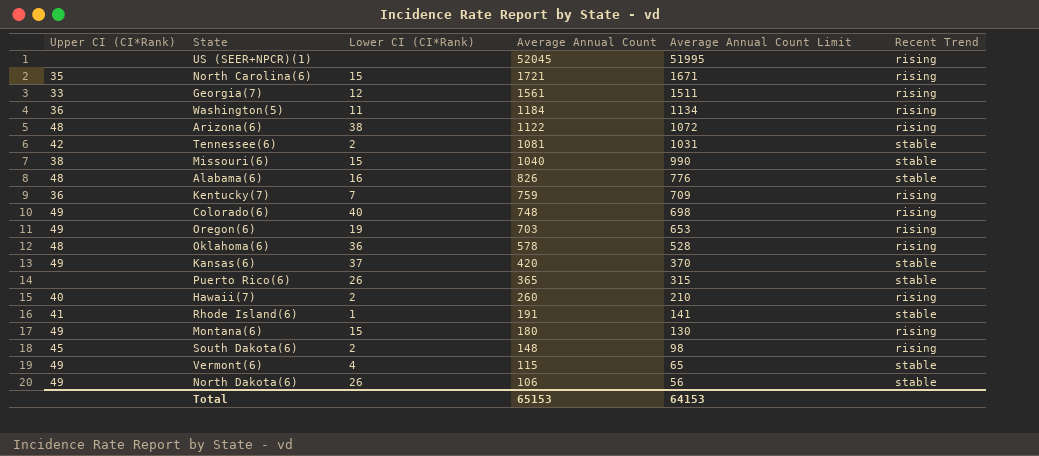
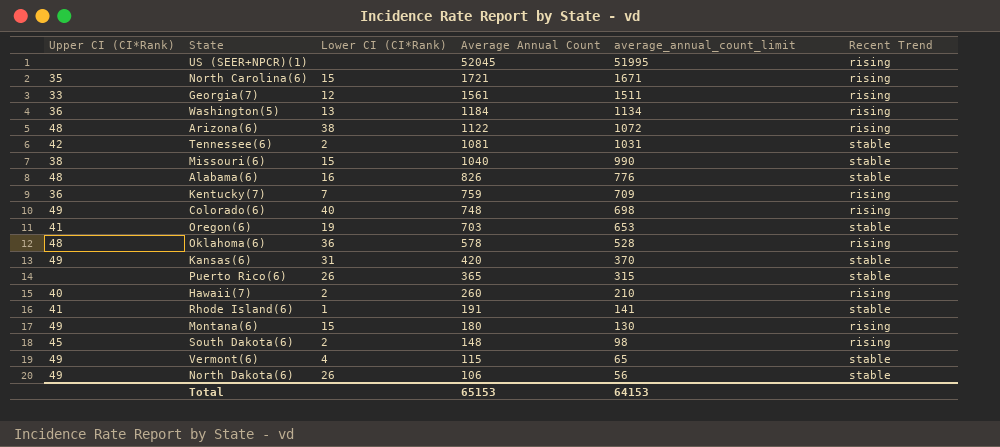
column name: Average Annual Count Limit -> average_annual_count_limit
Washington(5) | Lower CI (CI*Rank): 11 -> 13
Oregon(6) | Upper CI (CI*Rank): 49 -> 41
Oregon(6) | Recent Trend: rising -> stable
Kansas(6) | Lower CI (CI*Rank): 37 -> 31

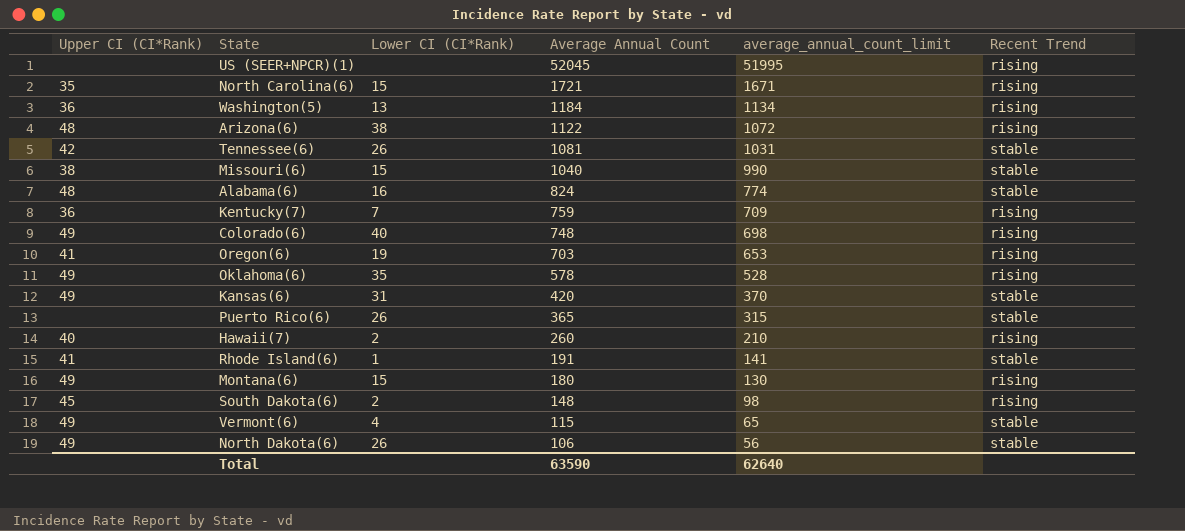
row Georgia(7): 33 | 12 | 1561 | 1511 | rising -> none
Tennessee(6) | Lower CI (CI*Rank): 2 -> 26
Alabama(6) | Average Annual Count: 826 -> 824
Alabama(6) | average_annual_count_limit: 776 -> 774
Oregon(6) | Recent Trend: stable -> rising
Oklahoma(6) | Upper CI (CI*Rank): 48 -> 49
Oklahoma(6) | Lower CI (CI*Rank): 36 -> 35
Total | Average Annual Count: 65153 -> 63590
Total | average_annual_count_limit: 64153 -> 62640

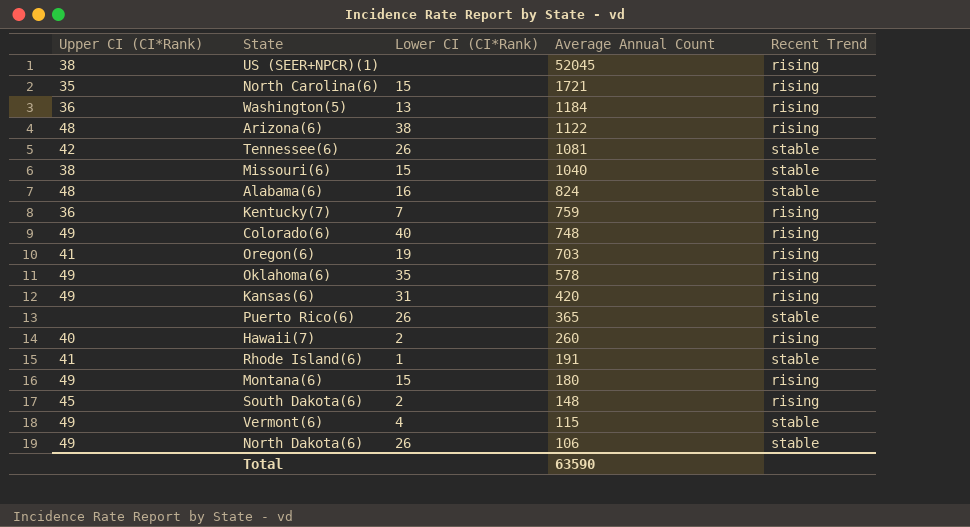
column average_annual_count_limit | formula: [Average Annual Count] - 50 -> none
US (SEER+NPCR)(1) | Upper CI (CI*Rank): none -> 38
Kansas(6) | Recent Trend: stable -> rising

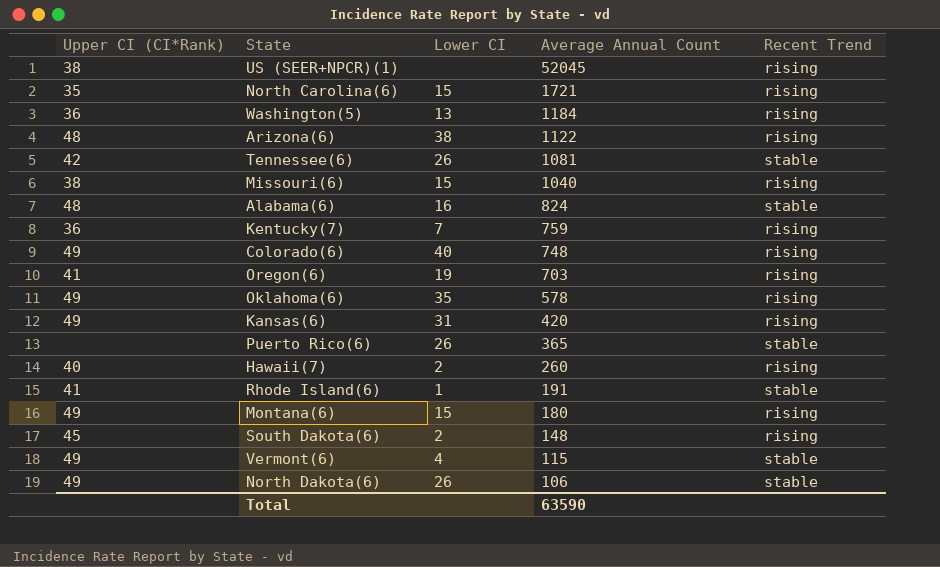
column name: Lower CI (CI*Rank) -> Lower CI
Missouri(6) | Recent Trend: stable -> rising

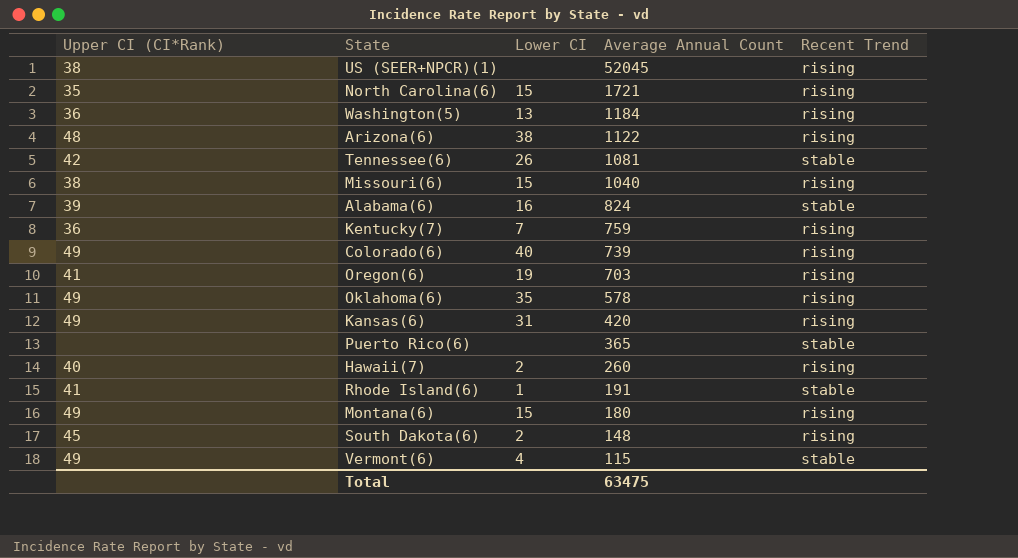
row North Dakota(6): 49 | 26 | 106 | stable -> none
Alabama(6) | Upper CI (CI*Rank): 48 -> 39
Colorado(6) | Average Annual Count: 748 -> 739
Puerto Rico(6) | Lower CI: 26 -> none
Total | Average Annual Count: 63590 -> 63475

